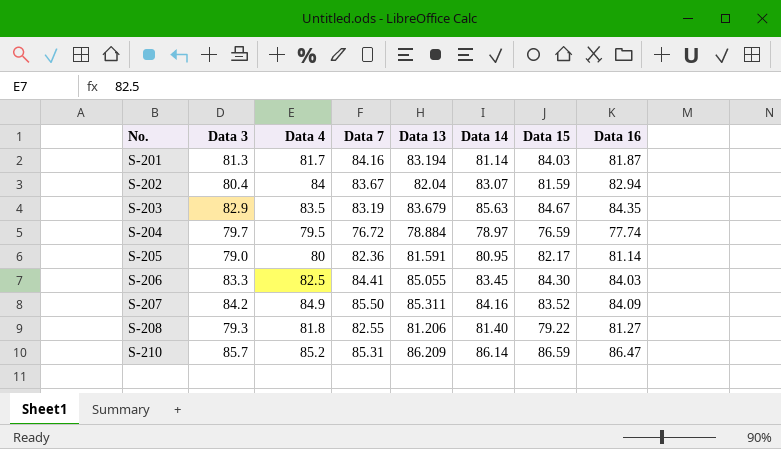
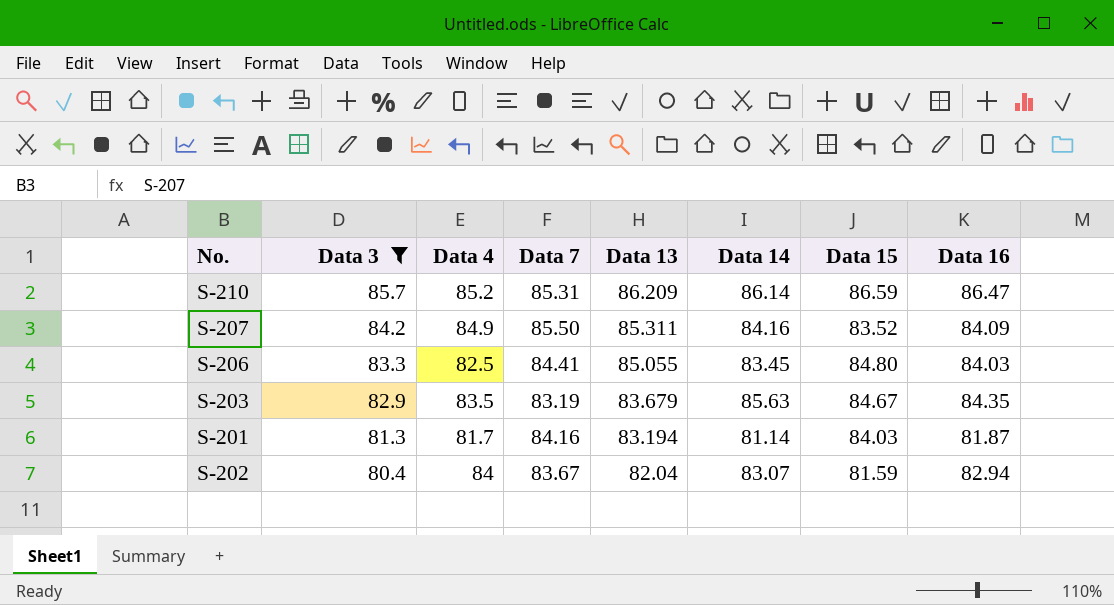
filter: none -> Data 3 >= 80.4
row order: No. ascending -> Data 3 descending
S-206 | Data 15: 84.30 -> 84.80

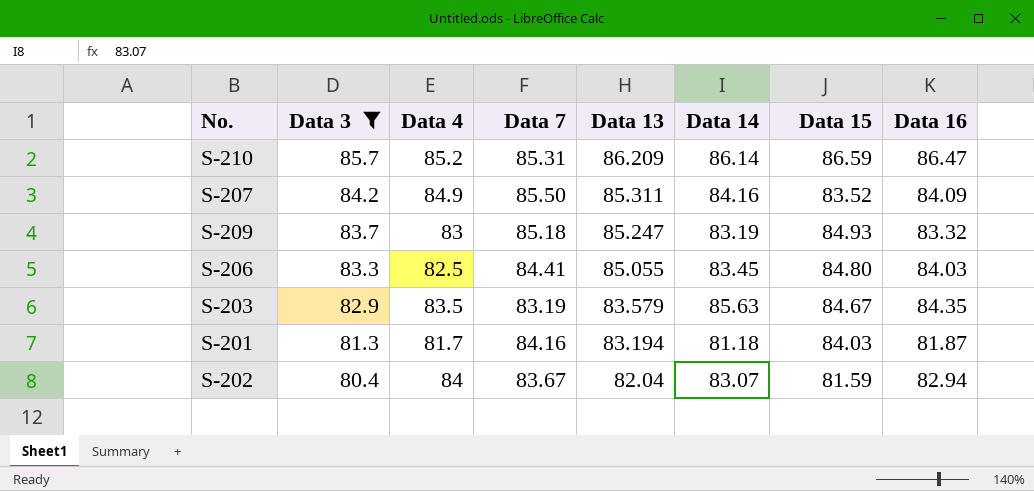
row S-209: none -> 83.7 | 83 | 85.18 | 85.247 | 83.19 | 84.93 | 83.32
S-203 | Data 13: 83.679 -> 83.579
S-201 | Data 14: 81.14 -> 81.18

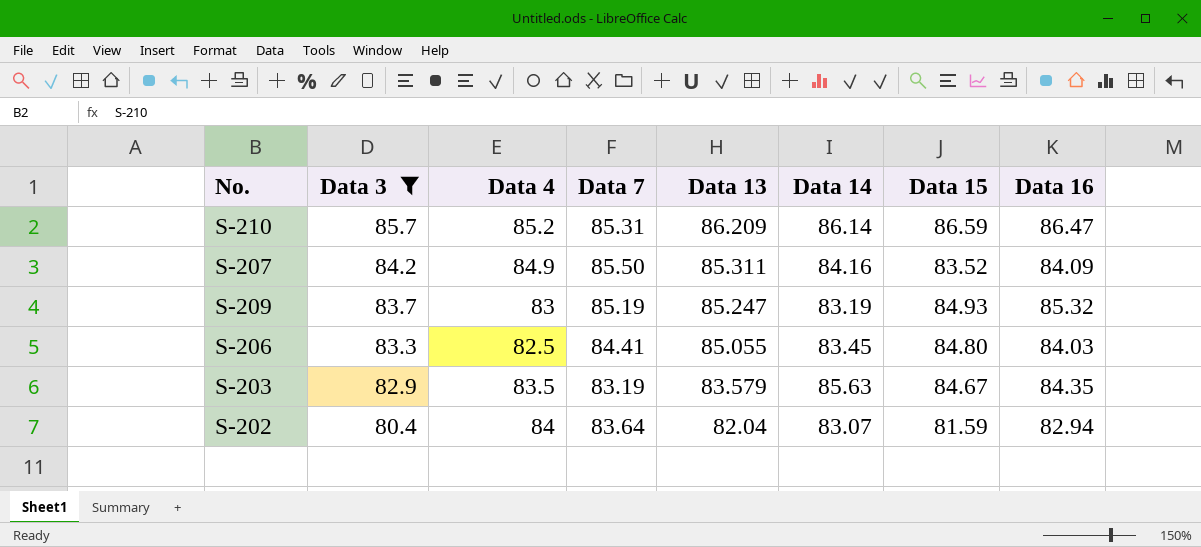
row S-201: 81.3 | 81.7 | 84.16 | 83.194 | 81.18 | 84.03 | 81.87 -> none
S-209 | Data 7: 85.18 -> 85.19
S-209 | Data 16: 83.32 -> 85.32
S-202 | Data 7: 83.67 -> 83.64

